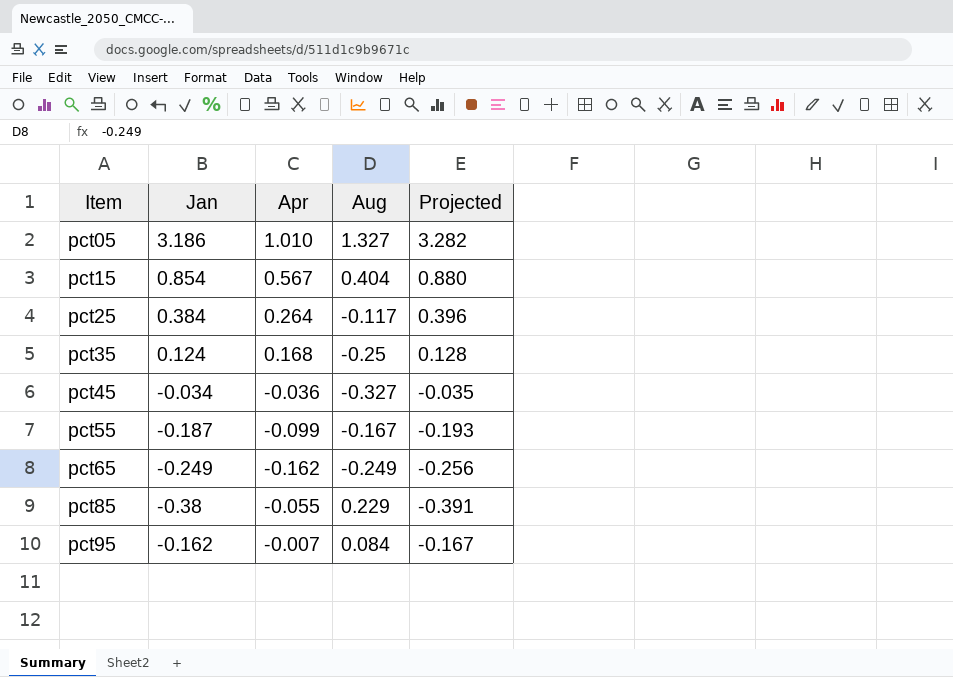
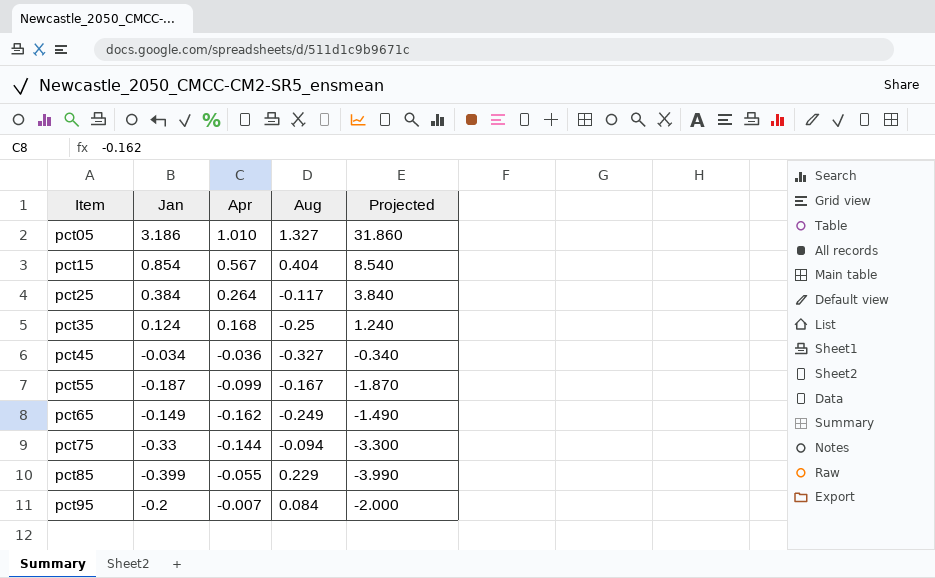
column Projected | formula: [Jan] * 1.03 -> [Jan] * 10
pct65 | Jan: -0.249 -> -0.149
row pct75: none -> -0.33 | -0.144 | -0.094 | -3.300
pct85 | Jan: -0.38 -> -0.399
pct95 | Jan: -0.162 -> -0.2

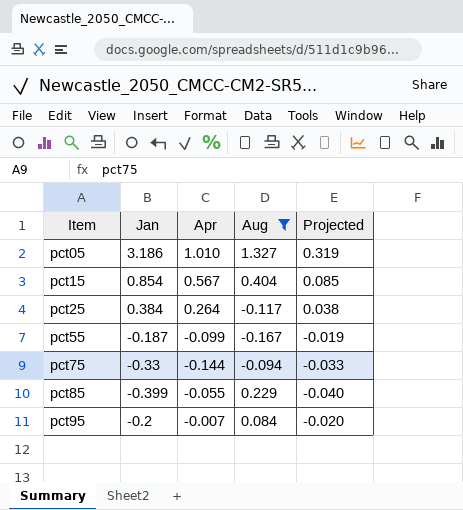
filter: none -> Aug >= -0.167
column Projected | formula: [Jan] * 10 -> [Jan] * 0.1

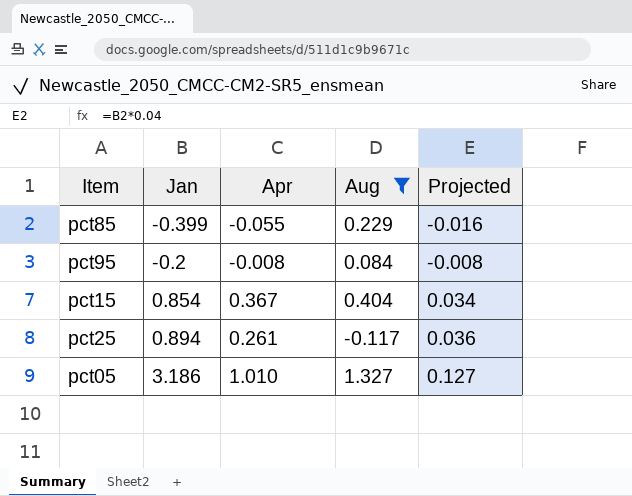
row order: Item ascending -> Jan ascending
column Projected | formula: [Jan] * 0.1 -> [Jan] * 0.04
row pct55: -0.187 | -0.099 | -0.167 | -0.019 -> none
row pct75: -0.33 | -0.144 | -0.094 | -0.033 -> none
pct95 | Apr: -0.007 -> -0.008
pct15 | Apr: 0.567 -> 0.367
pct25 | Jan: 0.384 -> 0.894
pct25 | Apr: 0.264 -> 0.261

